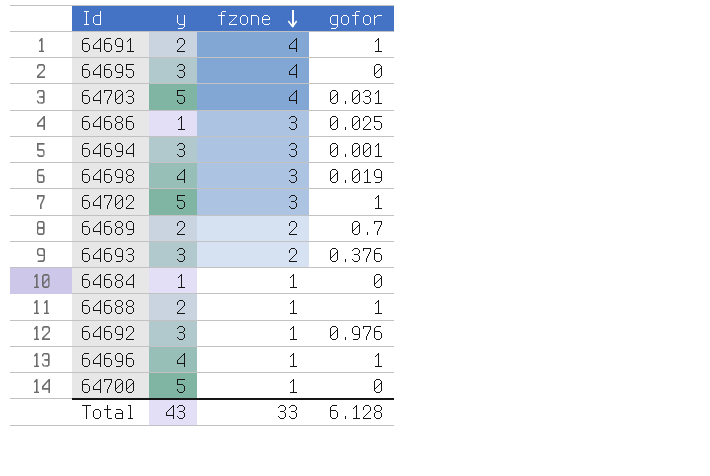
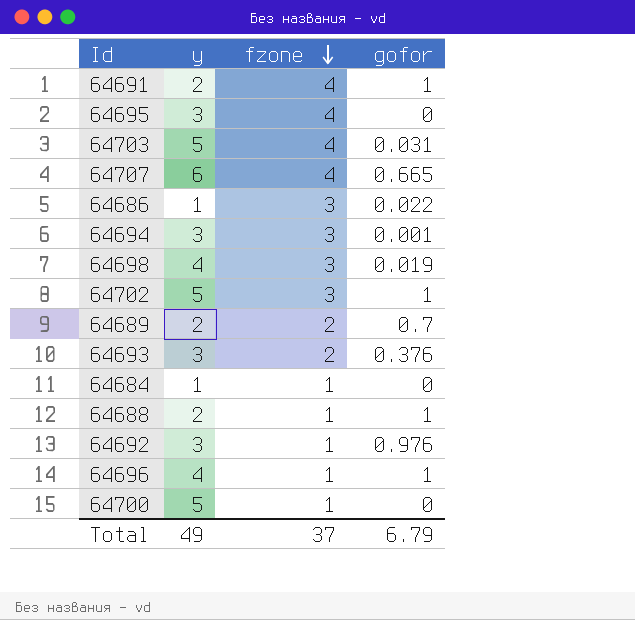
row 64707: none -> 6 | 4 | 0.665
64686 | gofor: 0.025 -> 0.022
Total | y: 43 -> 49
Total | fzone: 33 -> 37
Total | gofor: 6.128 -> 6.79

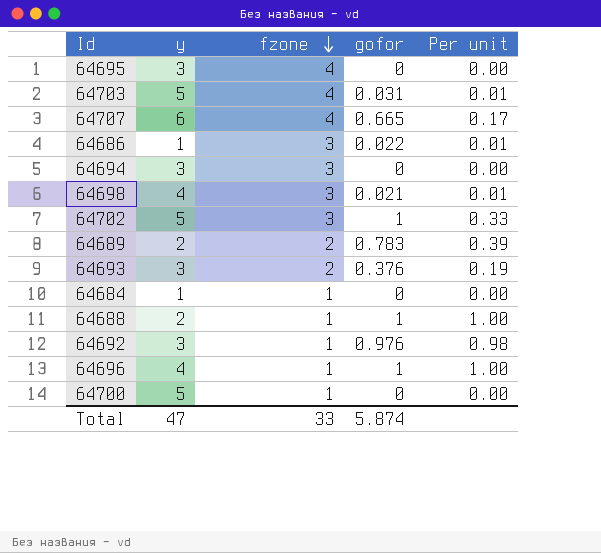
column Per unit | formula: none -> [gofor] / [fzone]
row 64691: 2 | 4 | 1 -> none
64694 | gofor: 0.001 -> 0
64698 | gofor: 0.019 -> 0.021
64689 | gofor: 0.7 -> 0.783
Total | y: 49 -> 47
Total | fzone: 37 -> 33
Total | gofor: 6.79 -> 5.874

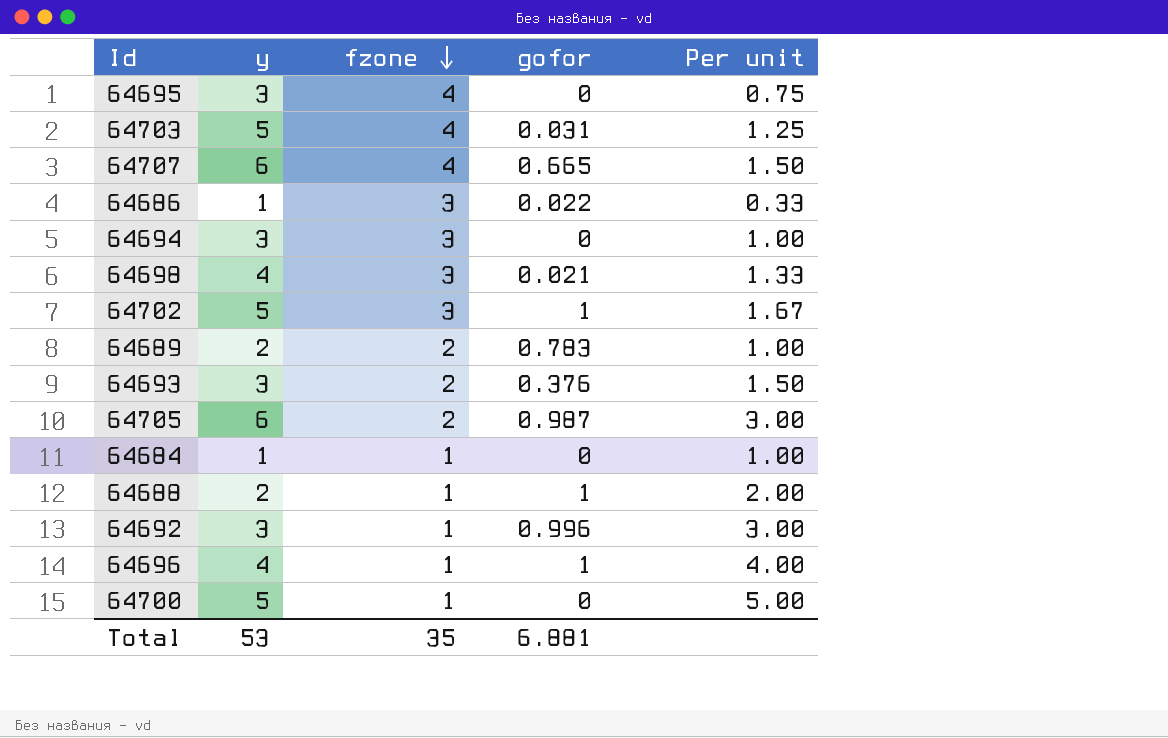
column Per unit | formula: [gofor] / [fzone] -> [y] / [fzone]
row 64705: none -> 6 | 2 | 0.987 | 3.00
64692 | gofor: 0.976 -> 0.996
Total | y: 47 -> 53
Total | fzone: 33 -> 35
Total | gofor: 5.874 -> 6.881

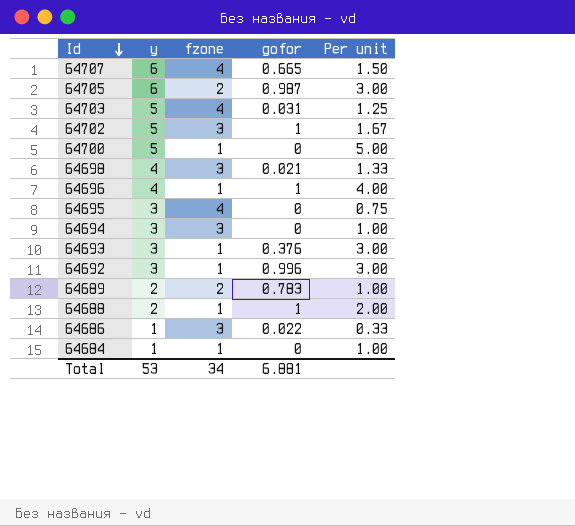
row order: fzone descending -> Id descending
64693 | fzone: 2 -> 1
64693 | Per unit: 1.50 -> 3.00
Total | fzone: 35 -> 34

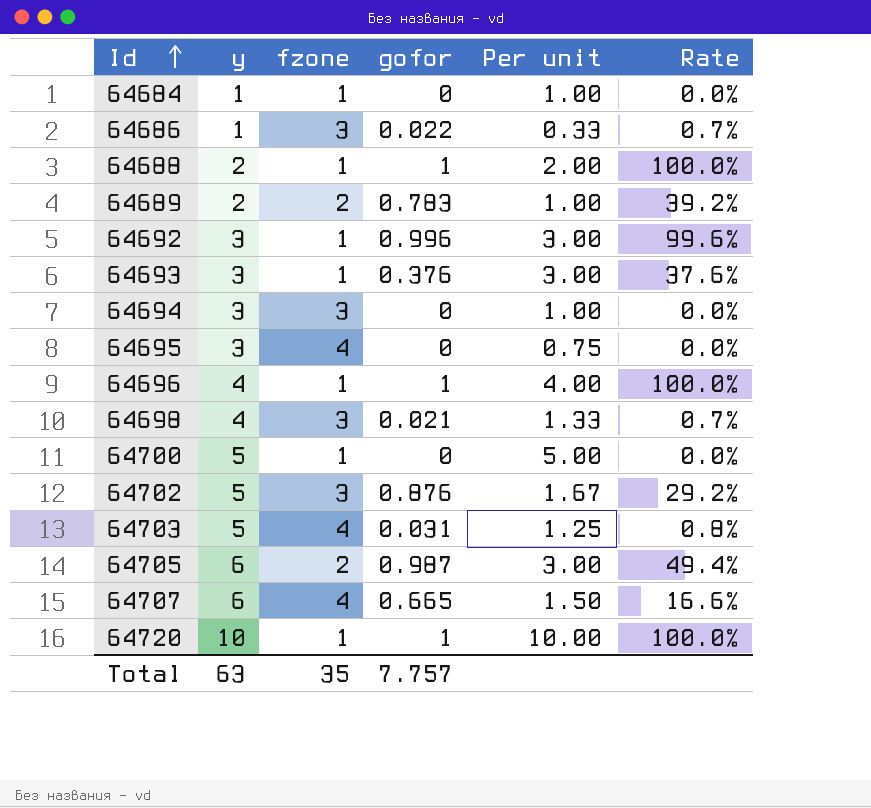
row order: Id descending -> Id ascending
column Rate | formula: none -> [gofor] / [fzone]
64702 | gofor: 1 -> 0.876
row 64720: none -> 10 | 1 | 1 | 10.00 | 100.0%
Total | y: 53 -> 63
Total | fzone: 34 -> 35
Total | gofor: 6.881 -> 7.757

